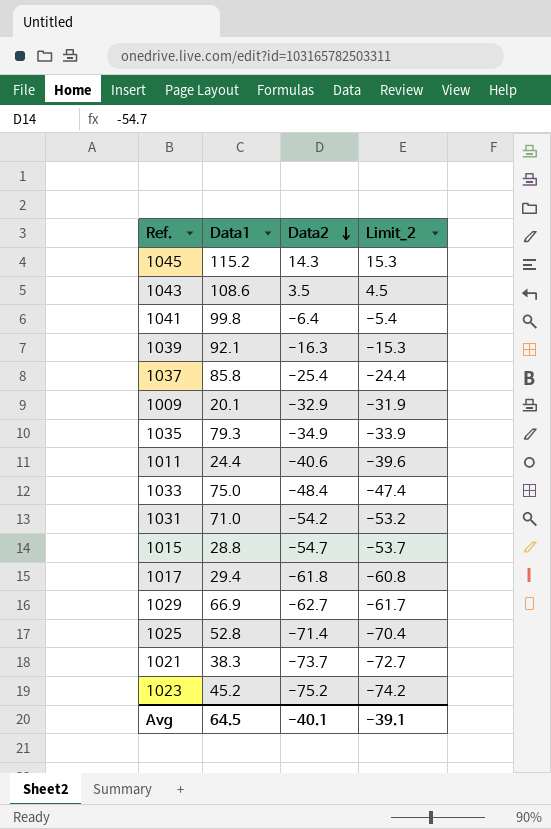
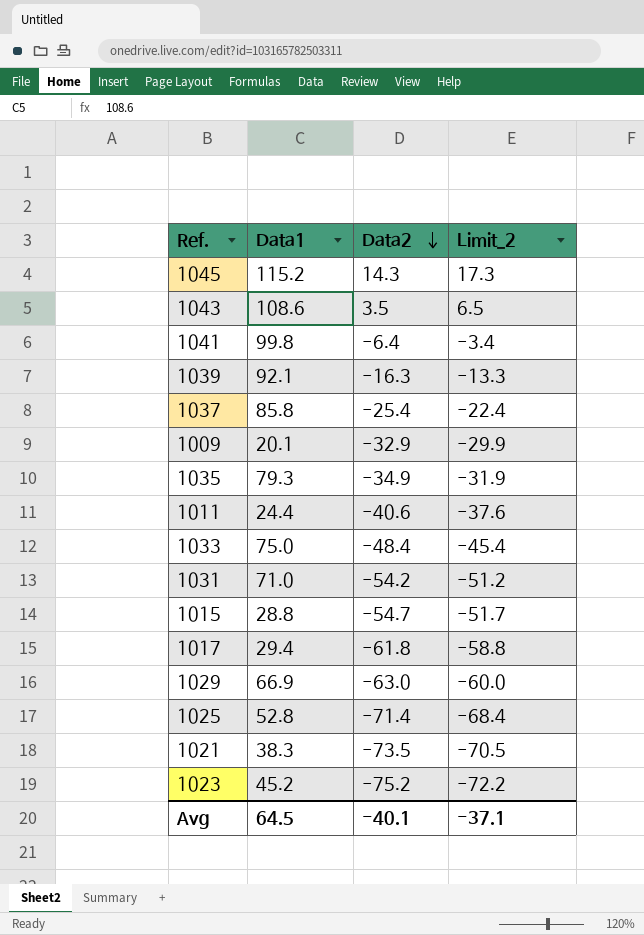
column Limit_2 | formula: [Data2] + 1 -> [Data2] + 3
1029 | Data2: -62.7 -> -63.0
1021 | Data2: -73.7 -> -73.5
Avg | Limit_2: -39.1 -> -37.1

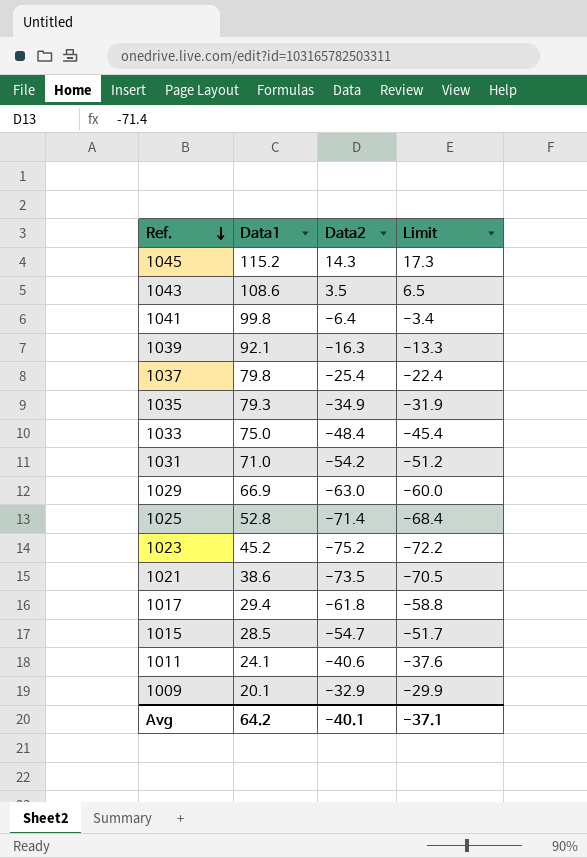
row order: Data2 descending -> Ref. descending
column name: Limit_2 -> Limit
1037 | Data1: 85.8 -> 79.8
1021 | Data1: 38.3 -> 38.6
1015 | Data1: 28.8 -> 28.5
1011 | Data1: 24.4 -> 24.1
Avg | Data1: 64.5 -> 64.2

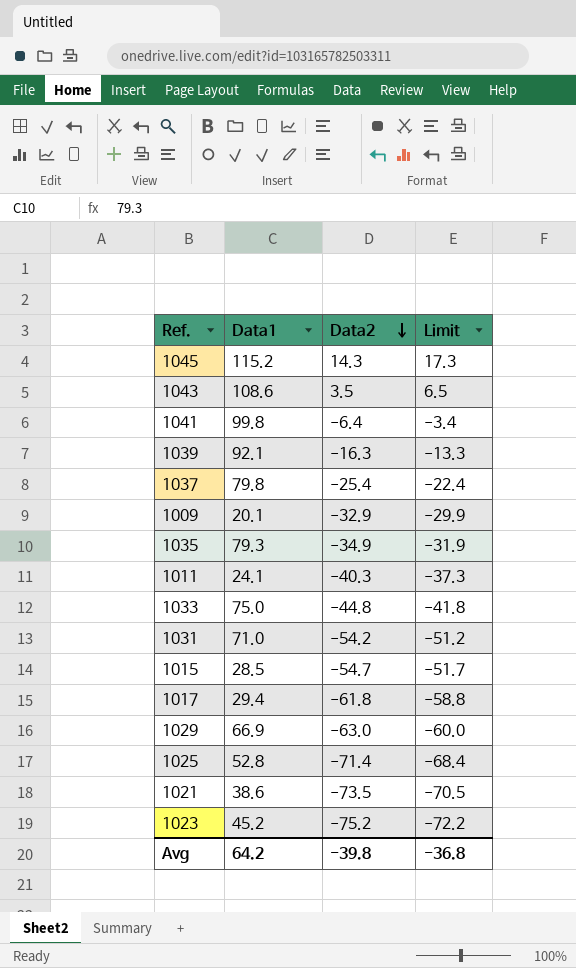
row order: Ref. descending -> Data2 descending
1011 | Data2: -40.6 -> -40.3
1011 | Limit: -37.6 -> -37.3
1033 | Data2: -48.4 -> -44.8
1033 | Limit: -45.4 -> -41.8
Avg | Data2: -40.1 -> -39.8
Avg | Limit: -37.1 -> -36.8

